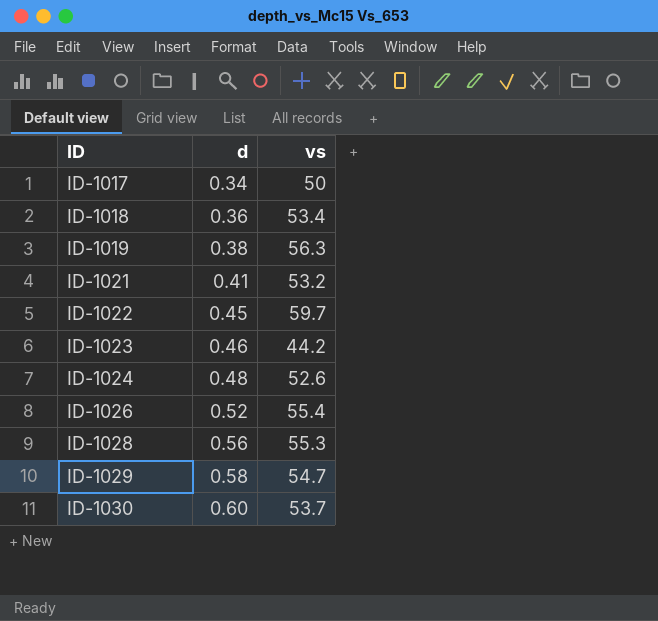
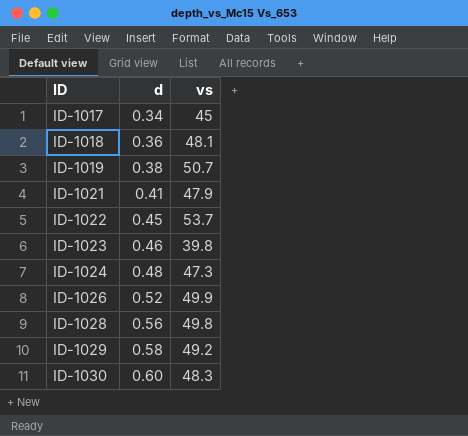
ID-1017 | vs: 50 -> 45
ID-1018 | vs: 53.4 -> 48.1
ID-1019 | vs: 56.3 -> 50.7
ID-1021 | vs: 53.2 -> 47.9
ID-1022 | vs: 59.7 -> 53.7
ID-1023 | vs: 44.2 -> 39.8
ID-1024 | vs: 52.6 -> 47.3
ID-1026 | vs: 55.4 -> 49.9
ID-1028 | vs: 55.3 -> 49.8
ID-1029 | vs: 54.7 -> 49.2
ID-1030 | vs: 53.7 -> 48.3

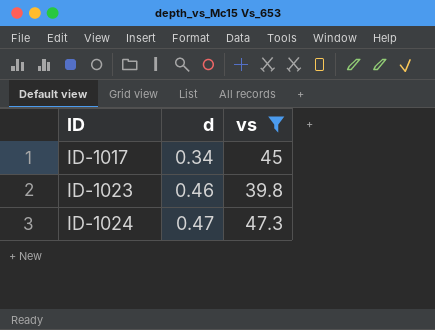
filter: none -> vs <= 47.3
ID-1024 | d: 0.48 -> 0.47

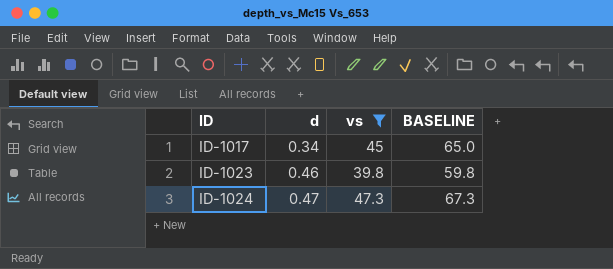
column BASELINE | formula: none -> [vs] + 20

